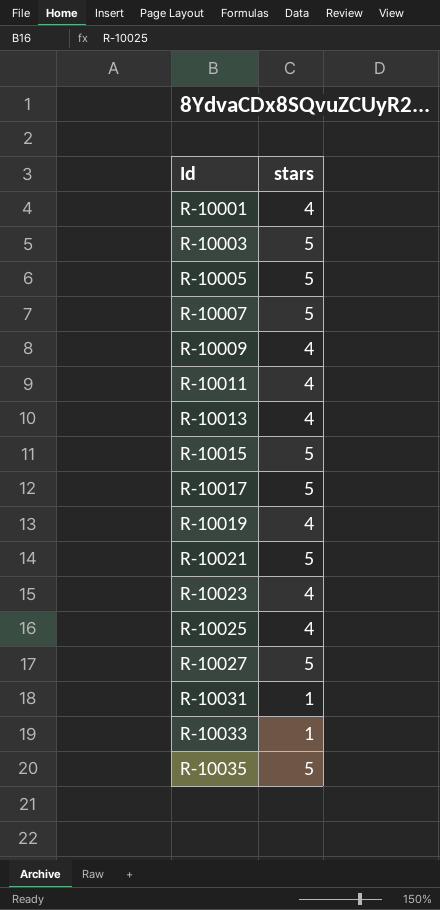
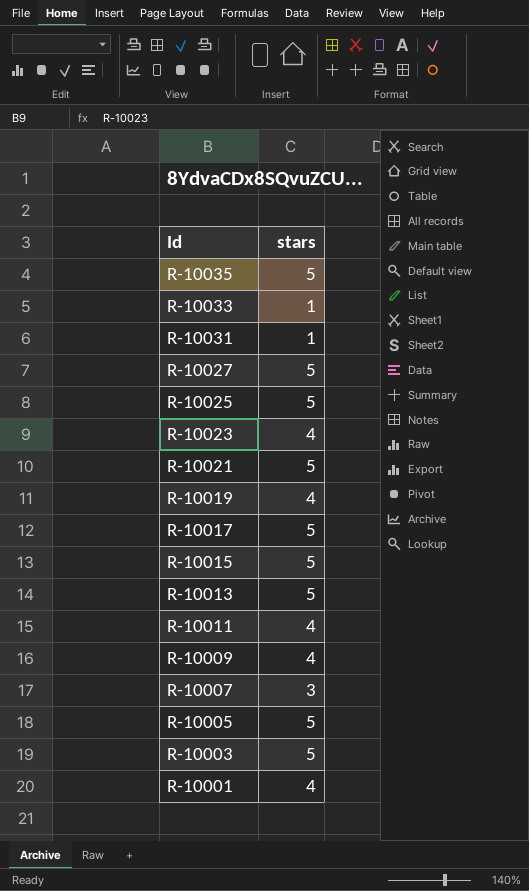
row order: Id ascending -> Id descending
R-10025 | stars: 4 -> 5
R-10013 | stars: 4 -> 5
R-10007 | stars: 5 -> 3

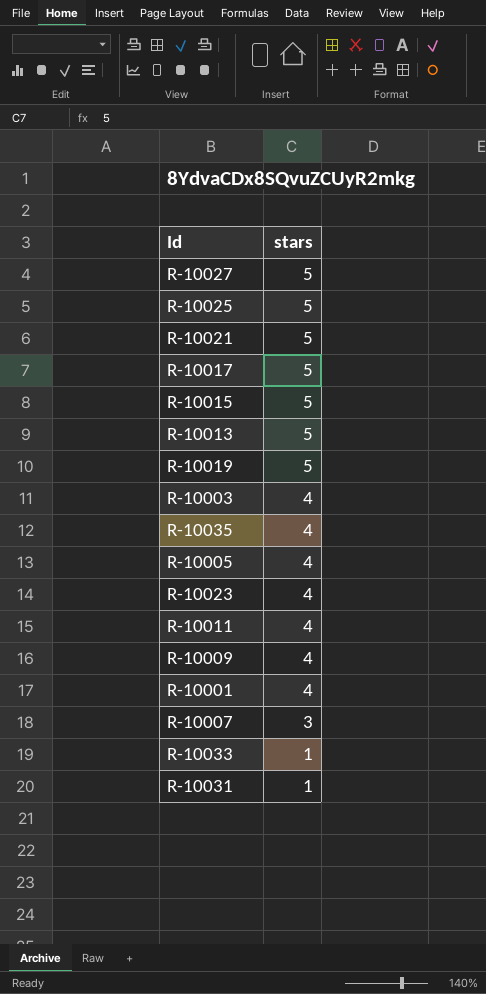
row order: Id descending -> stars descending
R-10019 | stars: 4 -> 5
R-10003 | stars: 5 -> 4
R-10035 | stars: 5 -> 4
R-10005 | stars: 5 -> 4

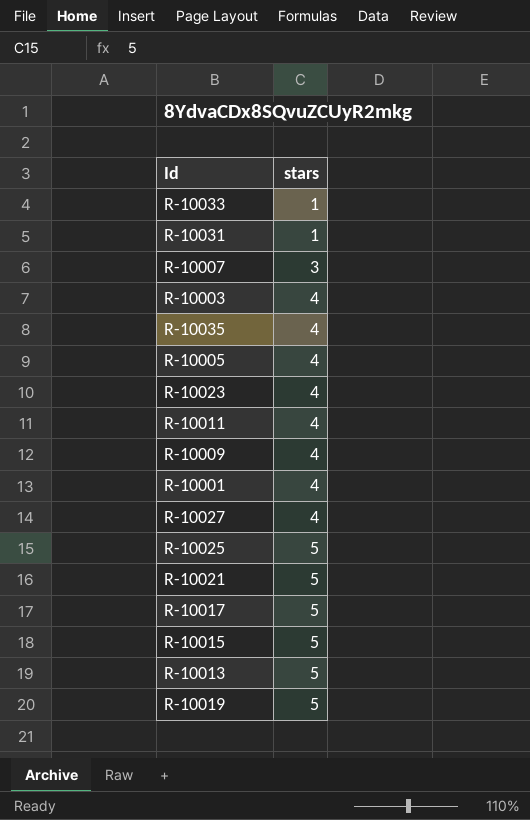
row order: stars descending -> stars ascending
R-10027 | stars: 5 -> 4

